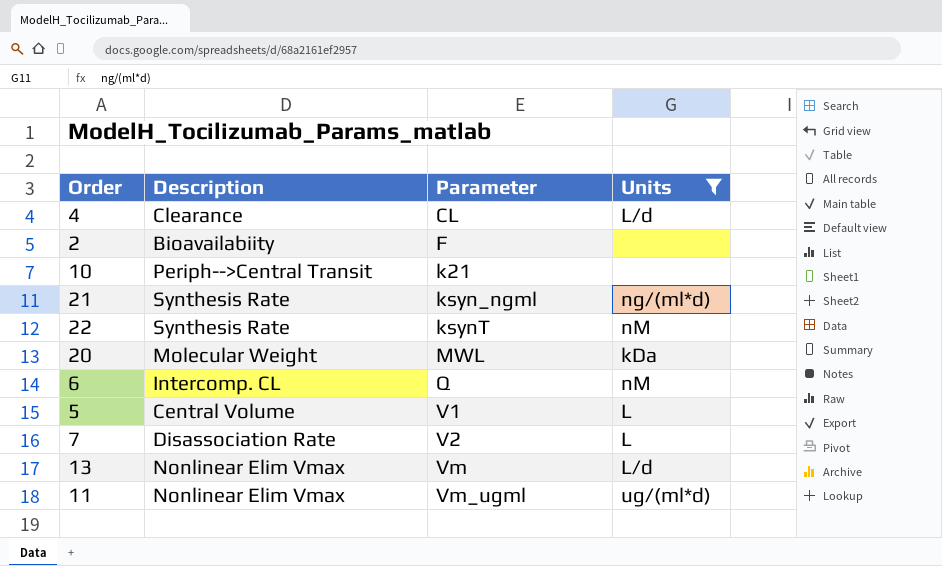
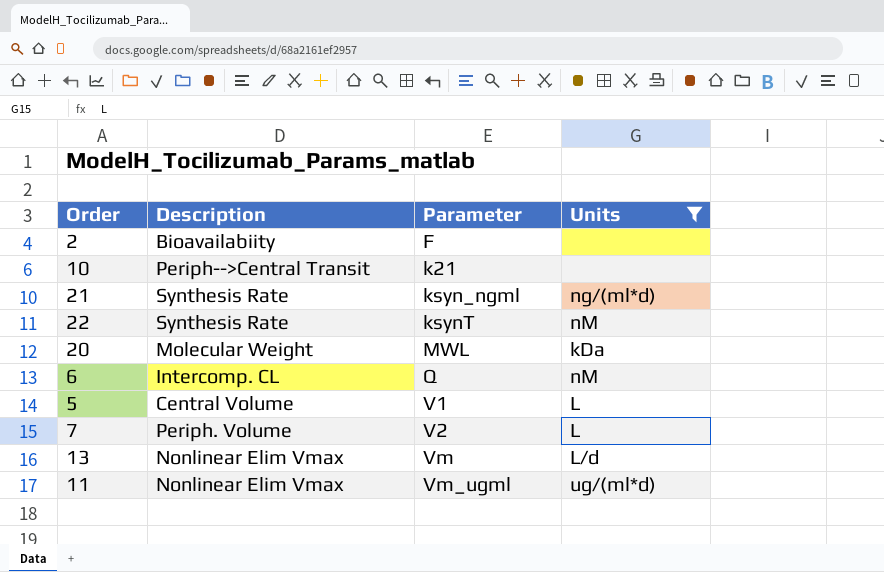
row 4: Clearance | CL | L/d -> none
7 | Description: Disassociation Rate -> Periph. Volume

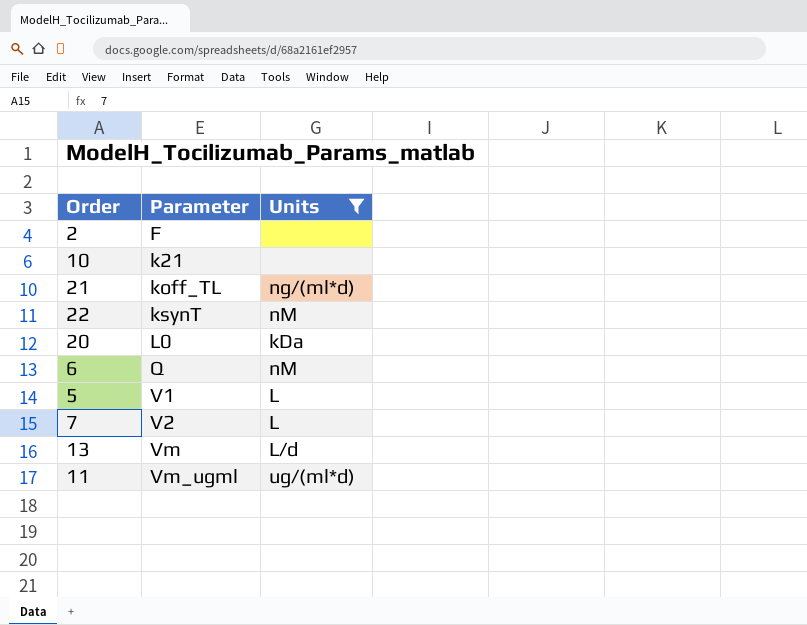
column Description | position: 2 -> none
21 | Parameter: ksyn_ngml -> koff_TL
20 | Parameter: MWL -> L0

